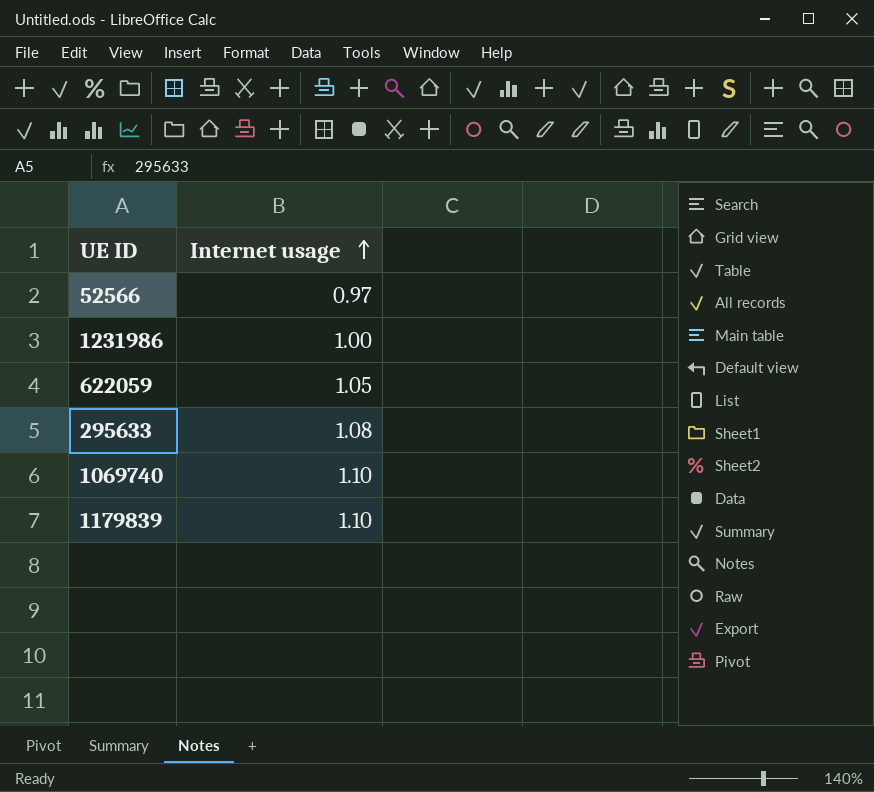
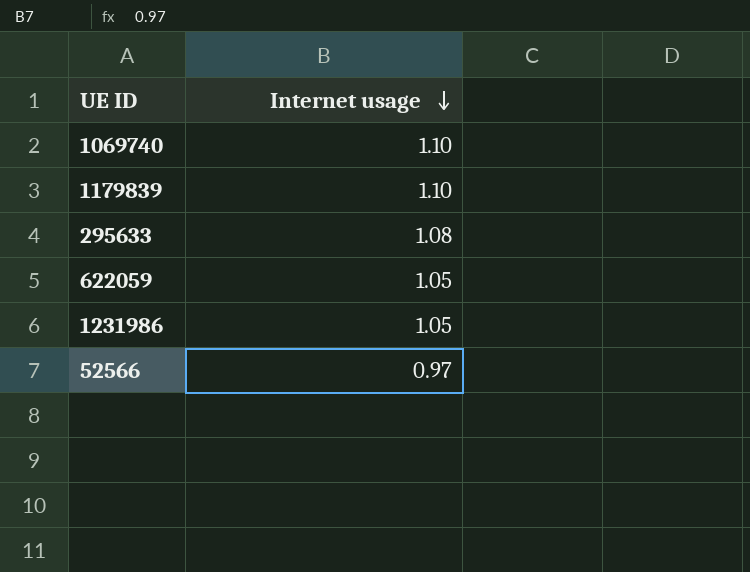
row order: Internet usage ascending -> Internet usage descending
1231986 | Internet usage: 1.00 -> 1.05

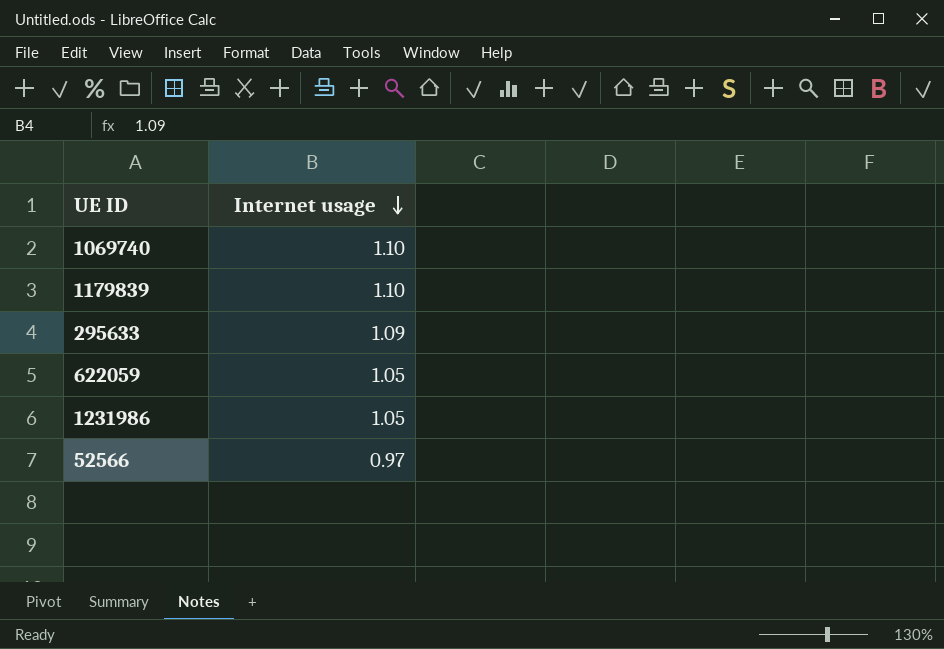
295633 | Internet usage: 1.08 -> 1.09

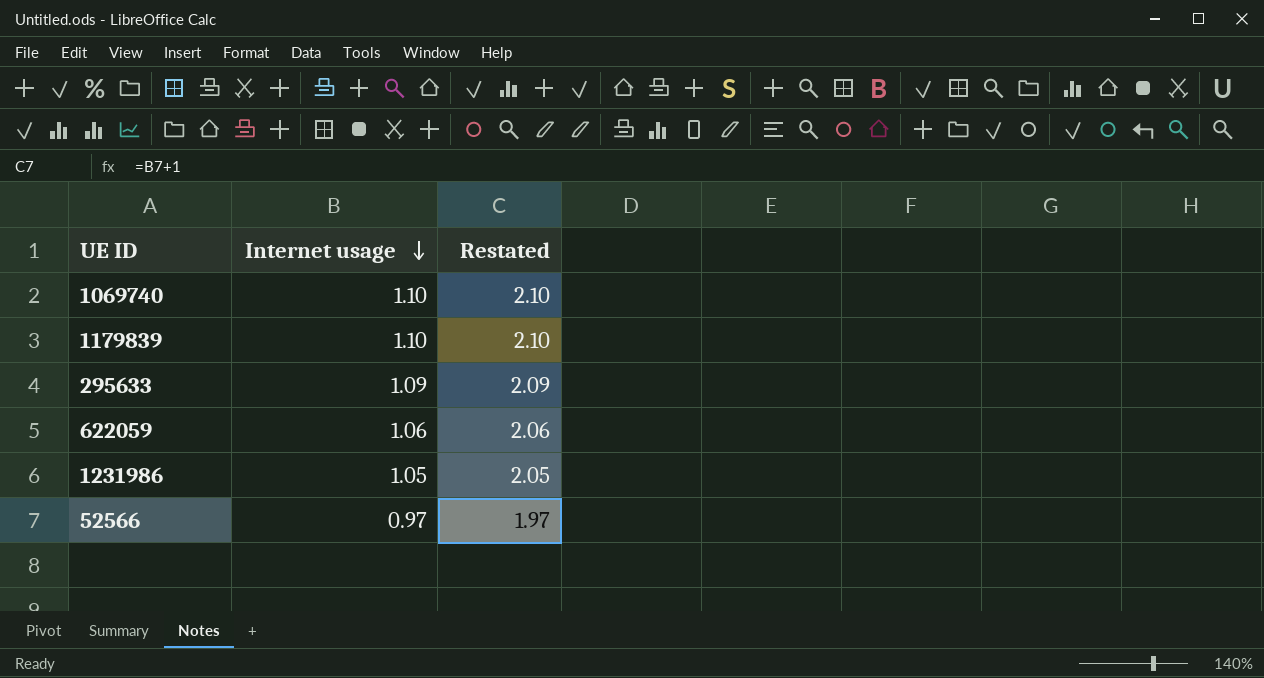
column Restated | formula: none -> [Internet usage] + 1
622059 | Internet usage: 1.05 -> 1.06

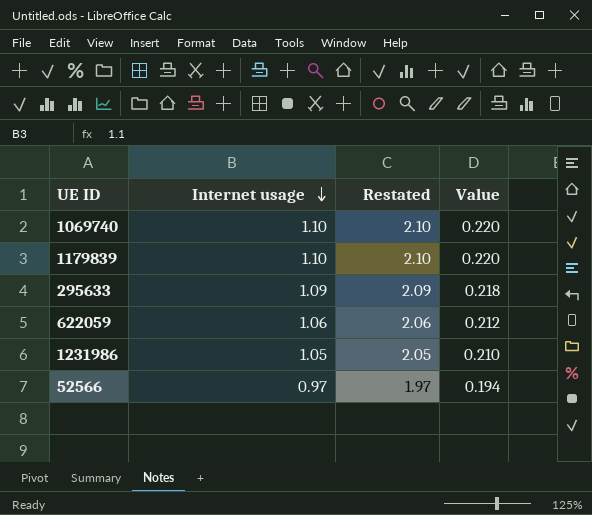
column Value | formula: none -> [Internet usage] * 0.2

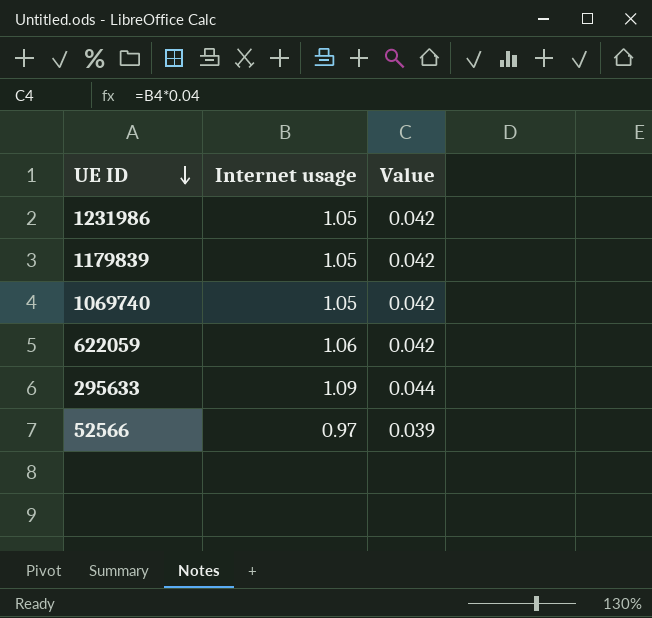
row order: Internet usage descending -> UE ID descending
column Restated | formula: [Internet usage] + 1 -> none
column Value | formula: [Internet usage] * 0.2 -> [Internet usage] * 0.04
1179839 | Internet usage: 1.10 -> 1.05
1069740 | Internet usage: 1.10 -> 1.05

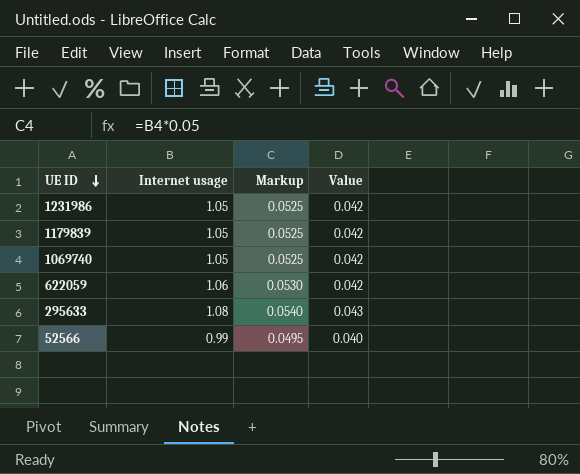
column Markup | formula: none -> [Internet usage] * 0.05
295633 | Internet usage: 1.09 -> 1.08
295633 | Value: 0.044 -> 0.043
52566 | Internet usage: 0.97 -> 0.99
52566 | Value: 0.039 -> 0.040

